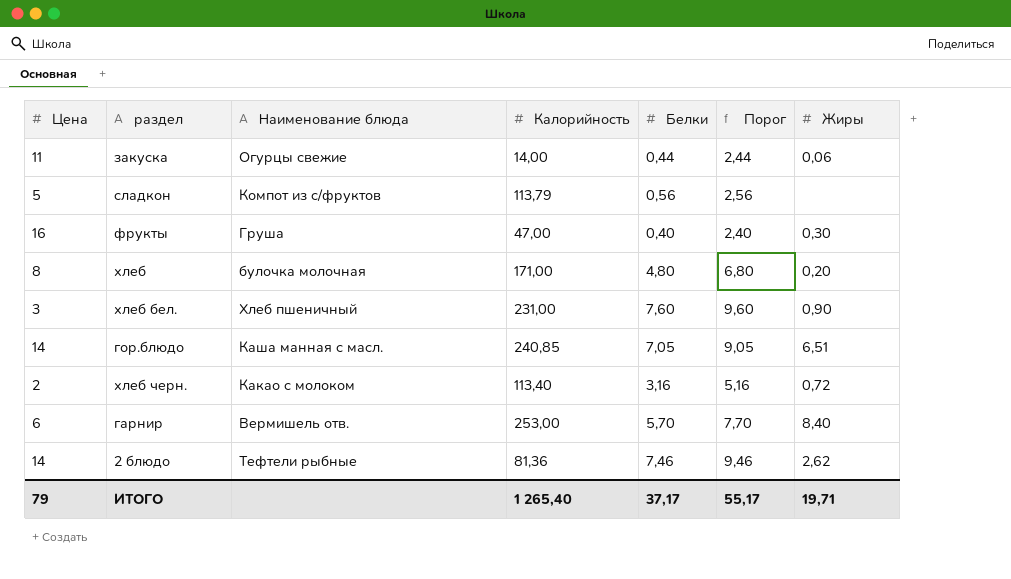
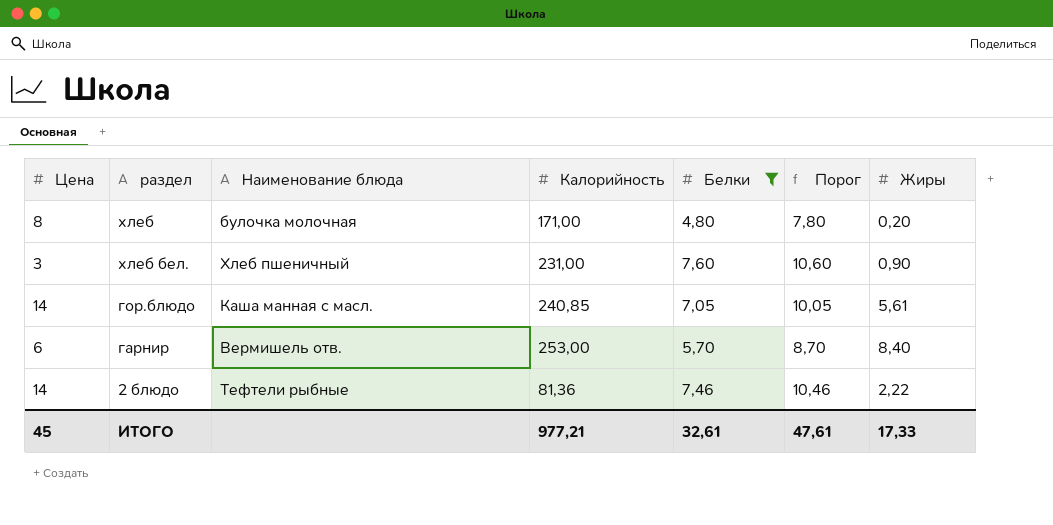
filter: none -> Белки >= 4,80
column Порог | formula: [Белки] + 2 -> [Белки] + 3
гор.блюдо | Жиры: 6,51 -> 5,61
2 блюдо | Жиры: 2,62 -> 2,22
ИТОГО | Цена: 79 -> 45
ИТОГО | Калорийность: 1 265,40 -> 977,21
ИТОГО | Белки: 37,17 -> 32,61
ИТОГО | Порог: 55,17 -> 47,61
ИТОГО | Жиры: 19,71 -> 17,33

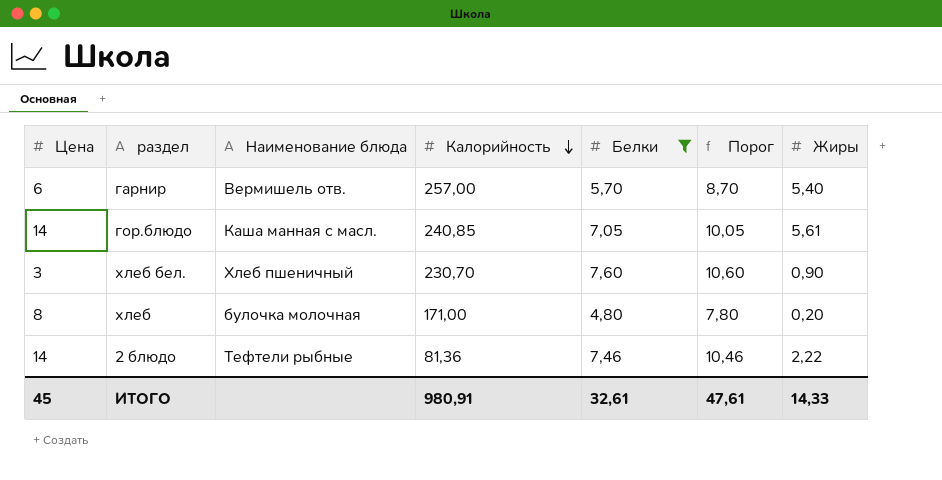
row order: none -> Калорийность descending
гарнир | Калорийность: 253,00 -> 257,00
гарнир | Жиры: 8,40 -> 5,40
хлеб бел. | Калорийность: 231,00 -> 230,70
ИТОГО | Калорийность: 977,21 -> 980,91
ИТОГО | Жиры: 17,33 -> 14,33

